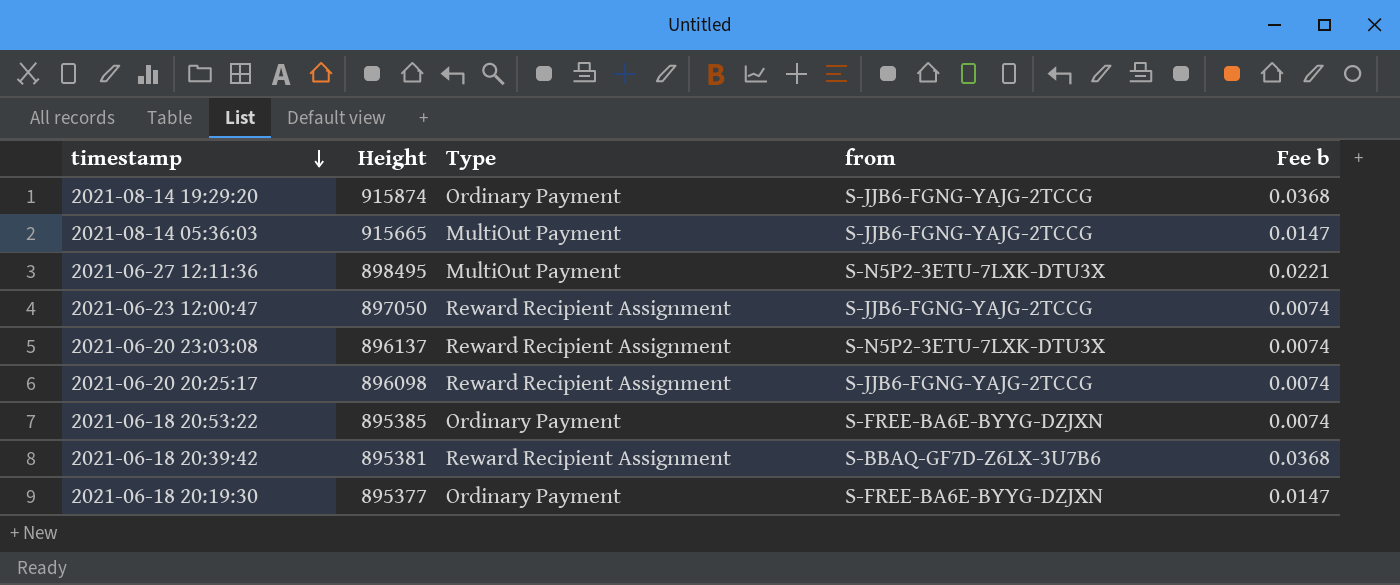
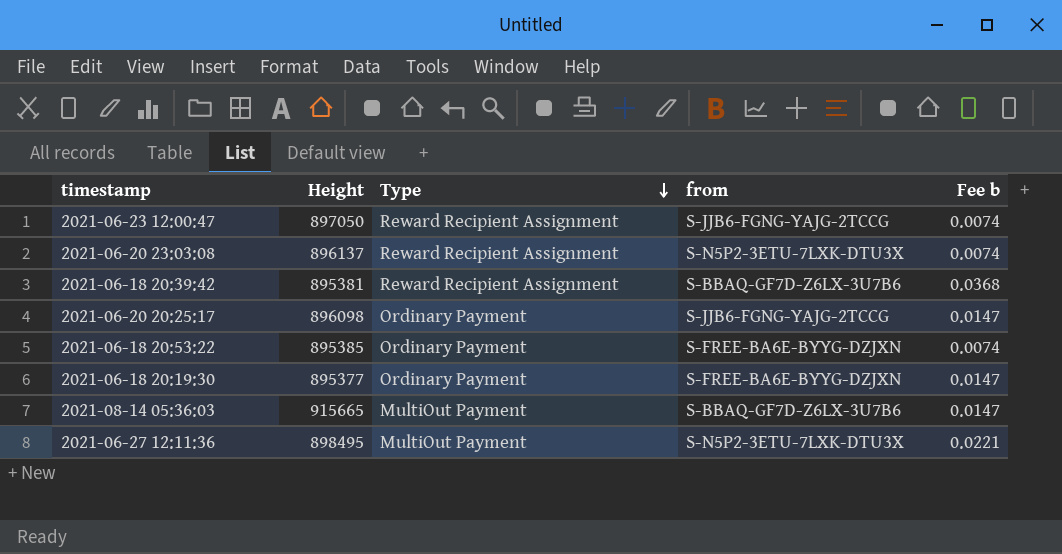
row order: timestamp descending -> Type descending
row 2021-08-14 19:29:20: 915874 | Ordinary Payment | S-JJB6-FGNG-YAJG-2TCCG | 0.0368 -> none
2021-06-20 20:25:17 | Type: Reward Recipient Assignment -> Ordinary Payment
2021-06-20 20:25:17 | Fee b: 0.0074 -> 0.0147
2021-08-14 05:36:03 | from: S-JJB6-FGNG-YAJG-2TCCG -> S-BBAQ-GF7D-Z6LX-3U7B6

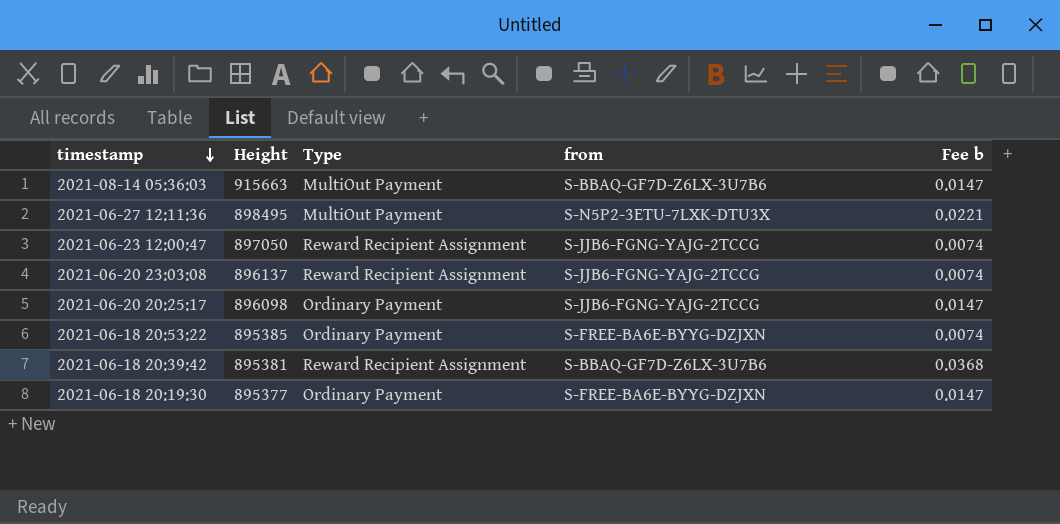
row order: Type descending -> timestamp descending
2021-08-14 05:36:03 | Height: 915665 -> 915663
2021-06-20 23:03:08 | from: S-N5P2-3ETU-7LXK-DTU3X -> S-JJB6-FGNG-YAJG-2TCCG

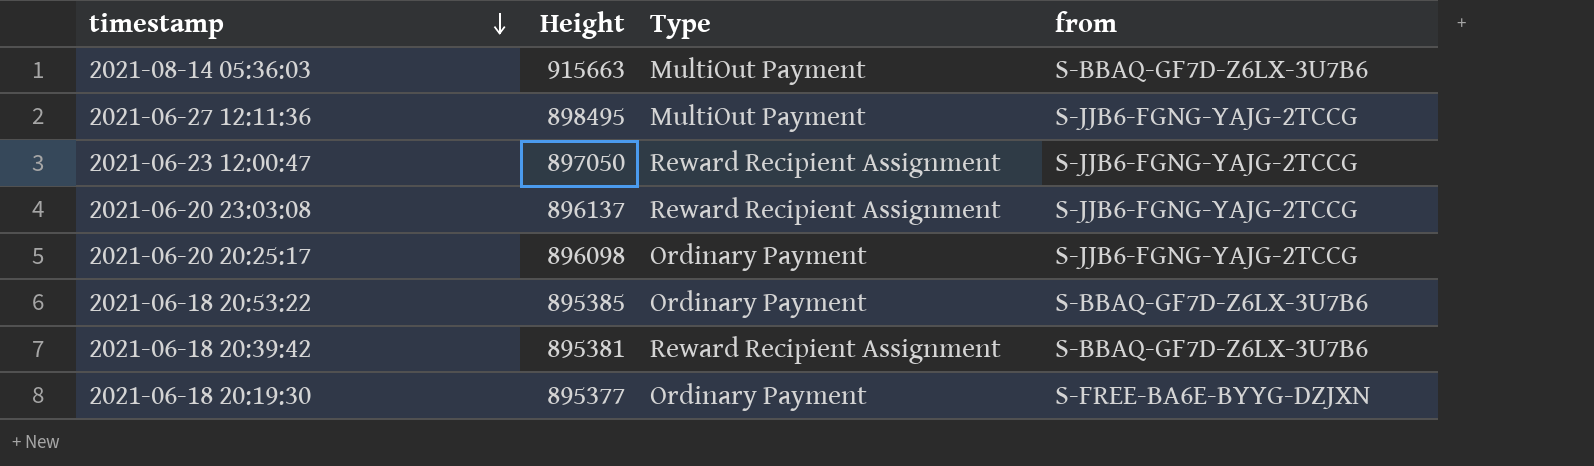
column Fee b | position: 5 -> none
2021-06-27 12:11:36 | from: S-N5P2-3ETU-7LXK-DTU3X -> S-JJB6-FGNG-YAJG-2TCCG
2021-06-18 20:53:22 | from: S-FREE-BA6E-BYYG-DZJXN -> S-BBAQ-GF7D-Z6LX-3U7B6

